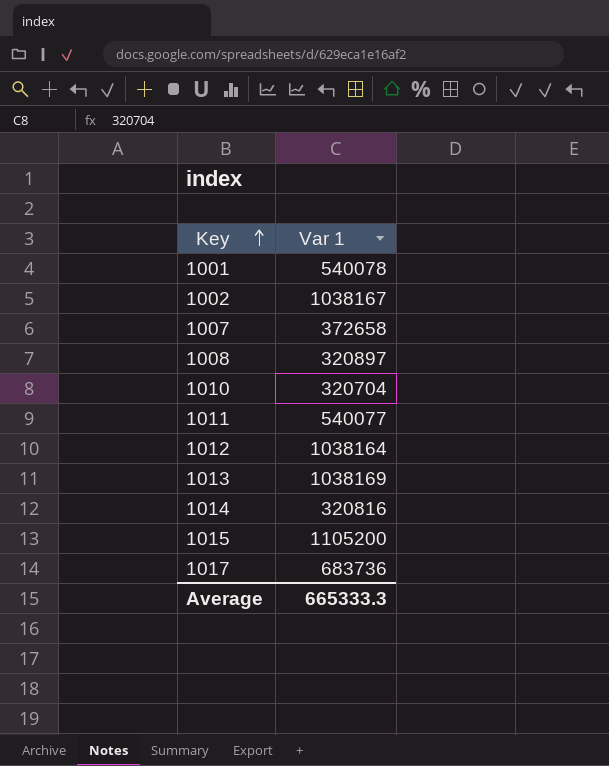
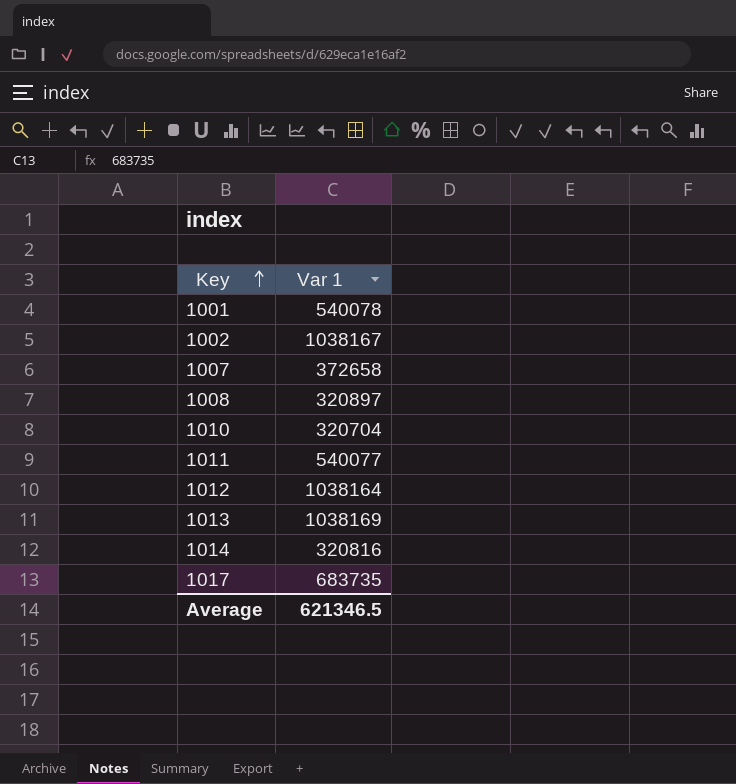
row 1015: 1105200 -> none
1017 | Var 1: 683736 -> 683735
Average | Var 1: 665333.3 -> 621346.5

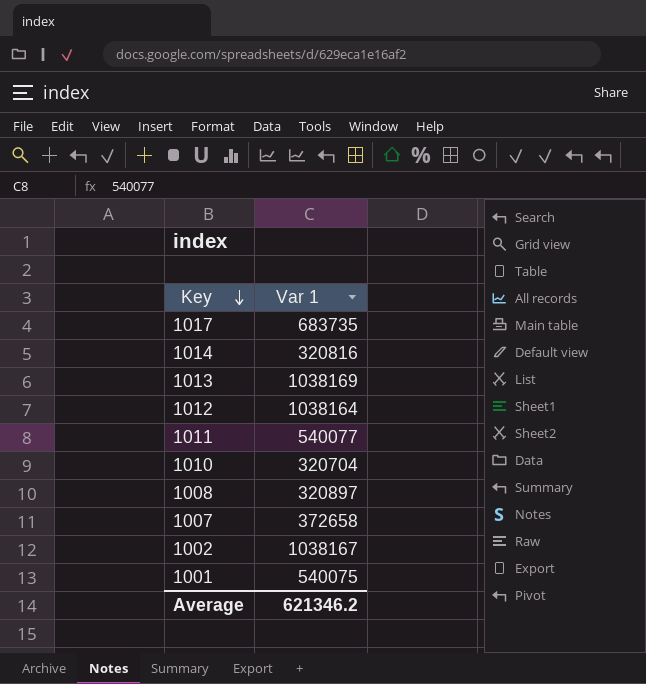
row order: Key ascending -> Key descending
1001 | Var 1: 540078 -> 540075
Average | Var 1: 621346.5 -> 621346.2

